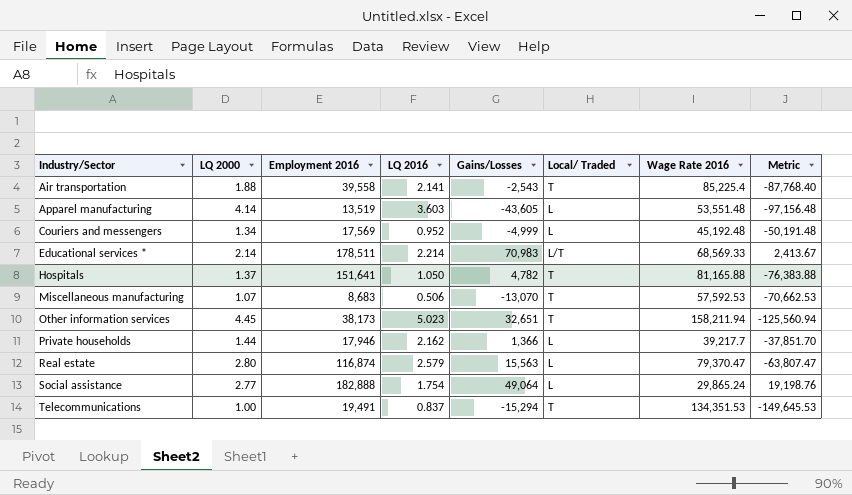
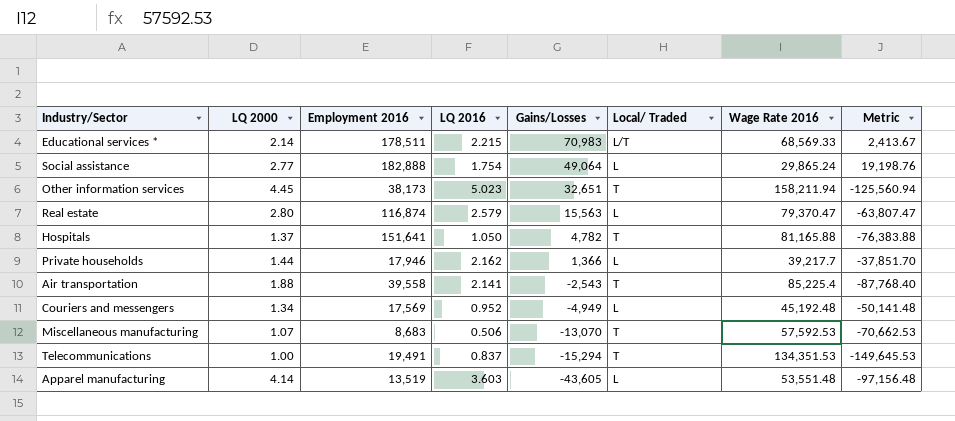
row order: Industry/Sector ascending -> Gains/Losses descending
Educational services * | LQ 2016: 2.214 -> 2.215
Couriers and messengers | Gains/Losses: -4,999 -> -4,949
Couriers and messengers | Metric: -50,191.48 -> -50,141.48

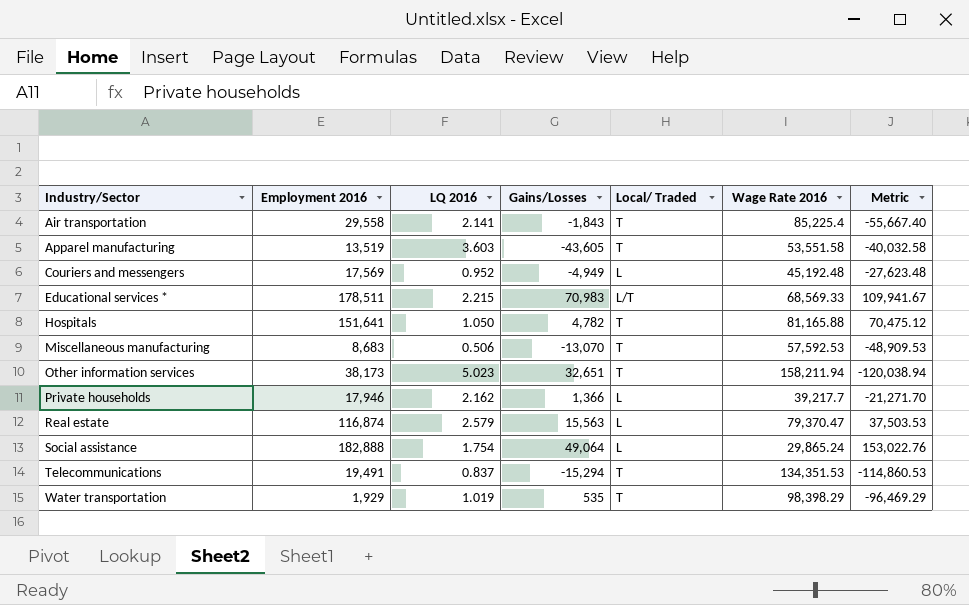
row order: Gains/Losses descending -> Industry/Sector ascending
column LQ 2000 | position: 2 -> none
column Metric | formula: [Gains/Losses] - [Wage Rate 2016] -> [Employment 2016] - [Wage Rate 2016]
Air transportation | Employment 2016: 39,558 -> 29,558
Air transportation | Gains/Losses: -2,543 -> -1,843
Apparel manufacturing | Local/ Traded: L -> T
Apparel manufacturing | Wage Rate 2016: 53,551.48 -> 53,551.58
row Water transportation: none -> 1,929 | 1.019 | 535 | T | 98,398.29 | -96,469.29

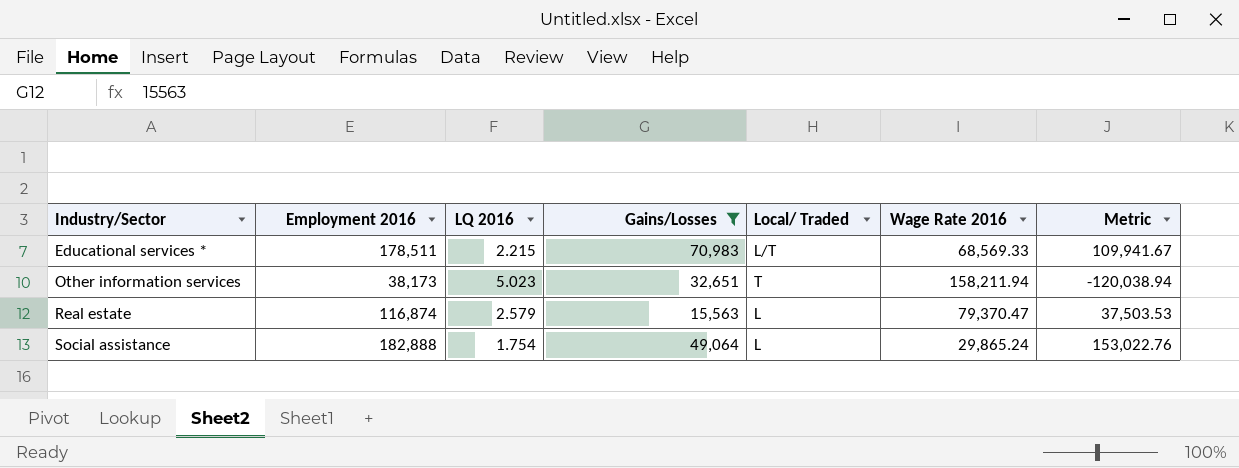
filter: none -> Gains/Losses >= 15,563

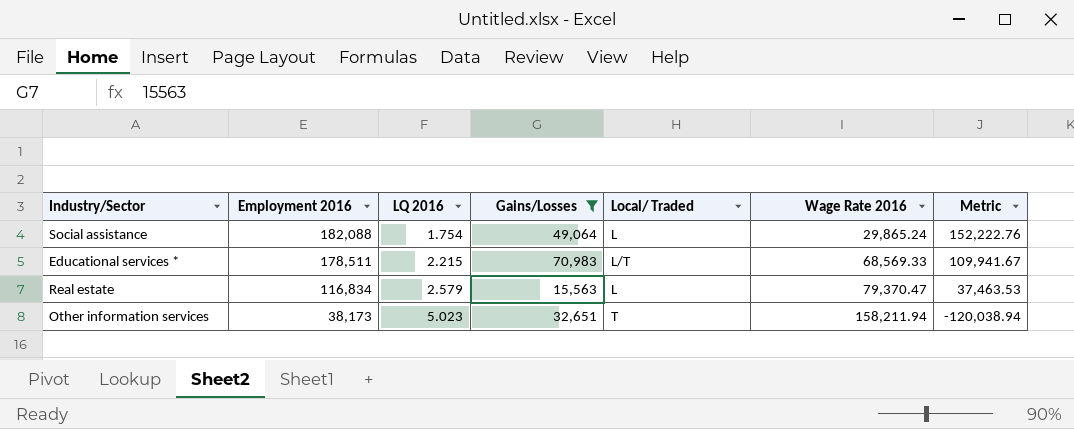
row order: Industry/Sector ascending -> Employment 2016 descending
Social assistance | Employment 2016: 182,888 -> 182,088
Social assistance | Metric: 153,022.76 -> 152,222.76
Real estate | Employment 2016: 116,874 -> 116,834
Real estate | Metric: 37,503.53 -> 37,463.53

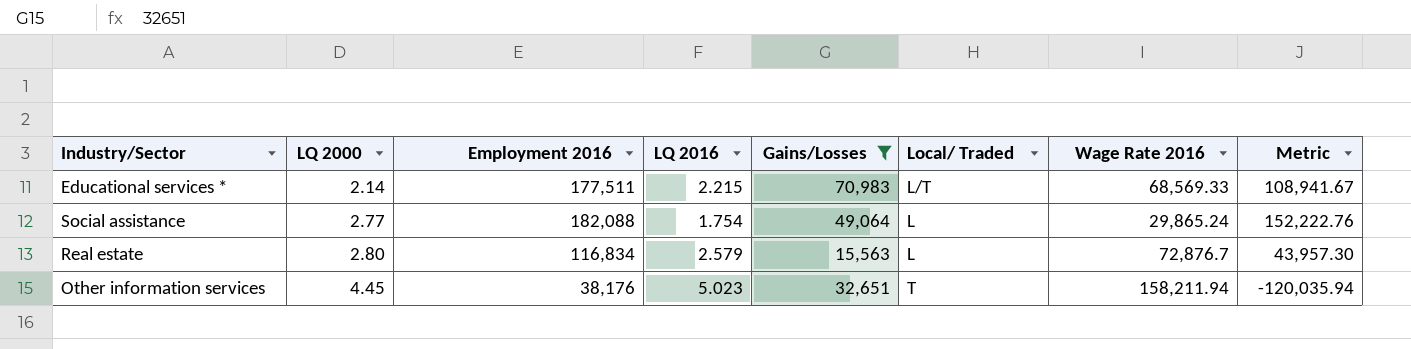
row order: Employment 2016 descending -> LQ 2000 ascending
column LQ 2000 | position: none -> 2
Educational services * | Employment 2016: 178,511 -> 177,511
Educational services * | Metric: 109,941.67 -> 108,941.67
Real estate | Wage Rate 2016: 79,370.47 -> 72,876.7
Real estate | Metric: 37,463.53 -> 43,957.30
Other information services | Employment 2016: 38,173 -> 38,176
Other information services | Metric: -120,038.94 -> -120,035.94

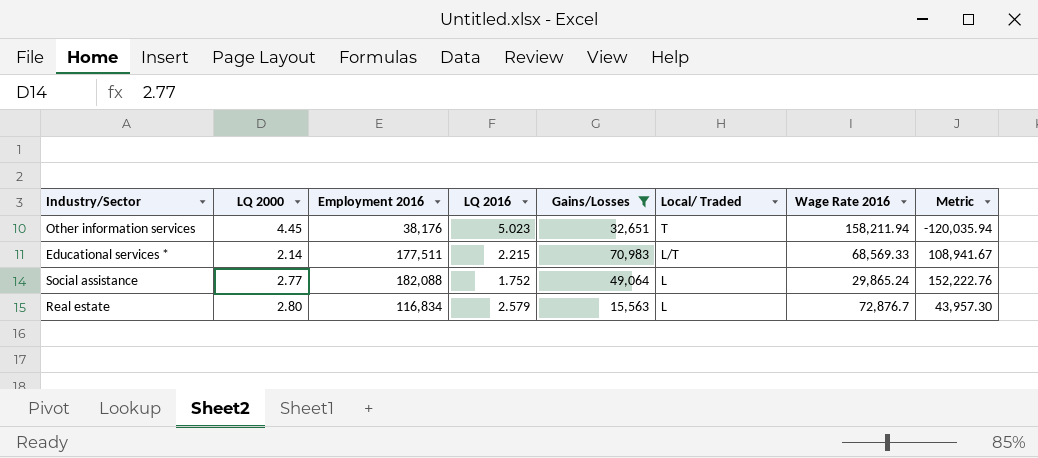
row order: LQ 2000 ascending -> Local/ Traded descending
Social assistance | LQ 2016: 1.754 -> 1.752

